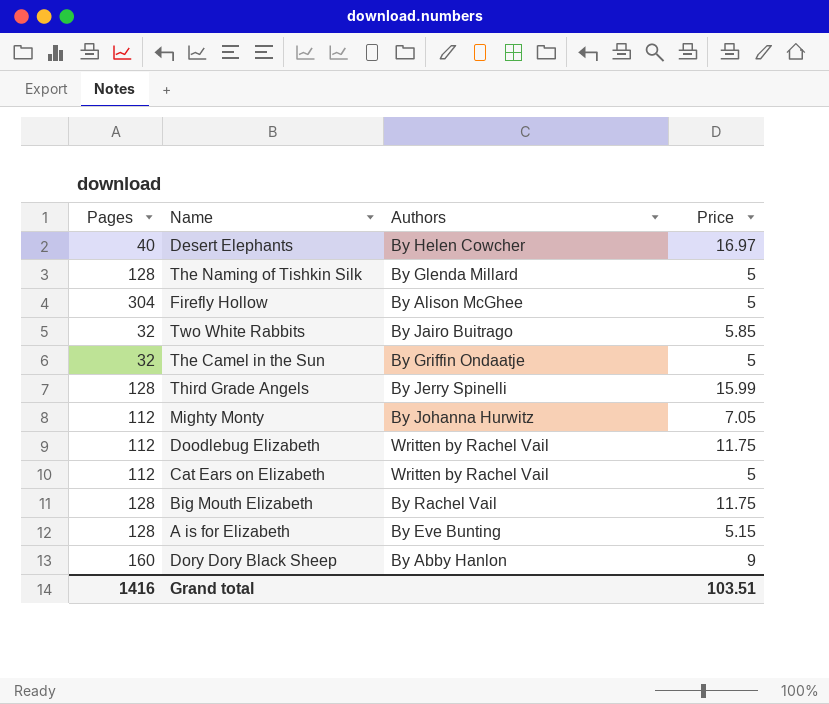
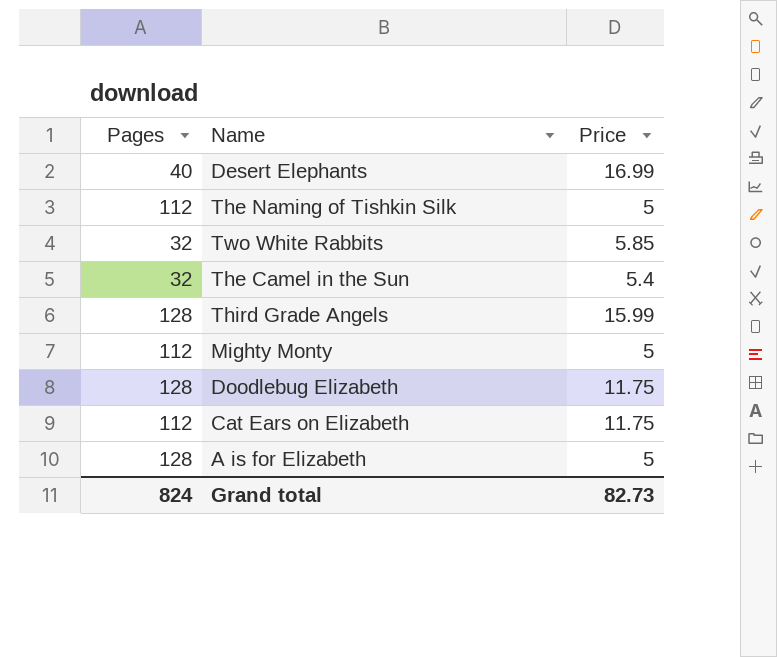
column Authors | position: 3 -> none
row Firefly Hollow: 304 | By Alison McGhee | 5 -> none
row Big Mouth Elizabeth: 128 | By Rachel Vail | 11.75 -> none
row Dory Dory Black Sheep: 160 | By Abby Hanlon | 9 -> none
Desert Elephants | Price: 16.97 -> 16.99
The Naming of Tishkin Silk | Pages: 128 -> 112
The Camel in the Sun | Price: 5 -> 5.4
Mighty Monty | Price: 7.05 -> 5
Doodlebug Elizabeth | Pages: 112 -> 128
Cat Ears on Elizabeth | Price: 5 -> 11.75
A is for Elizabeth | Price: 5.15 -> 5
Grand total | Pages: 1416 -> 824
Grand total | Price: 103.51 -> 82.73

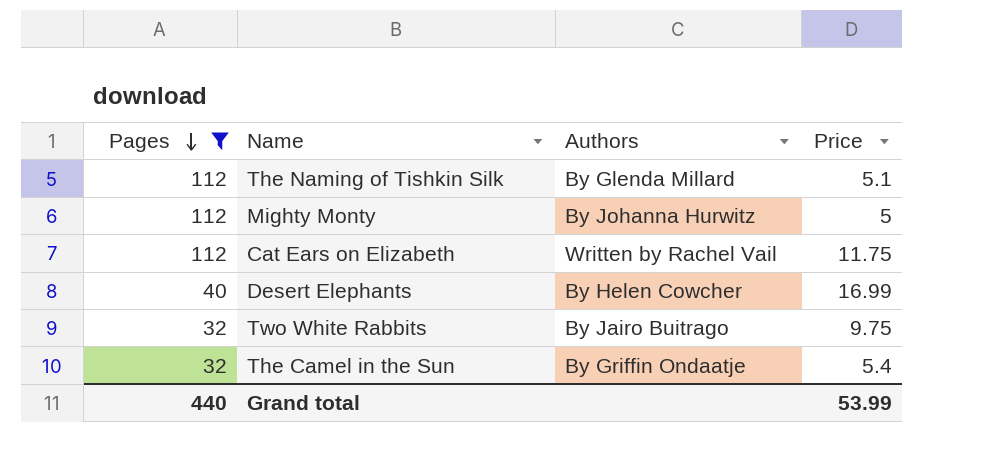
filter: none -> Pages != 128
row order: none -> Pages descending
column Authors | position: none -> 3
The Naming of Tishkin Silk | Price: 5 -> 5.1
Two White Rabbits | Price: 5.85 -> 9.75
Grand total | Pages: 824 -> 440
Grand total | Price: 82.73 -> 53.99

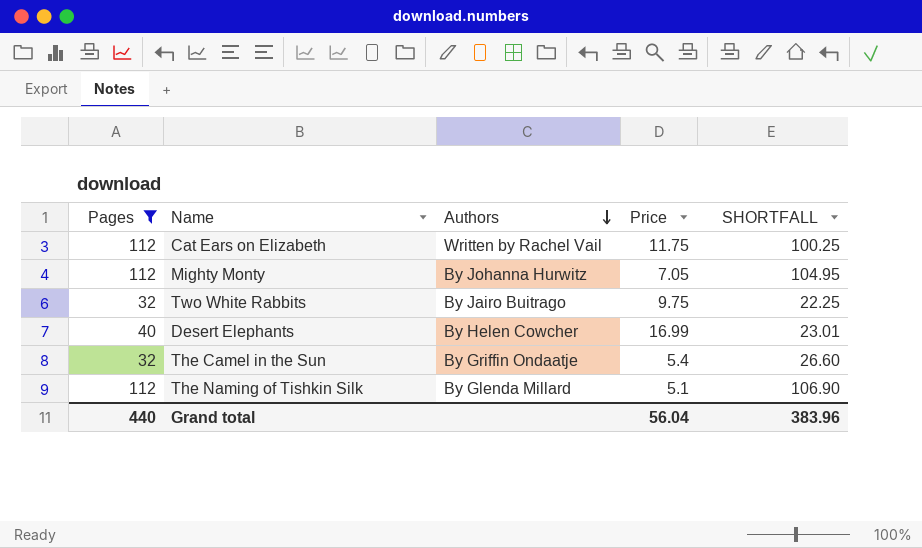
row order: Pages descending -> Authors descending
column SHORTFALL | formula: none -> [Pages] - [Price]
Mighty Monty | Price: 5 -> 7.05
Grand total | Price: 53.99 -> 56.04

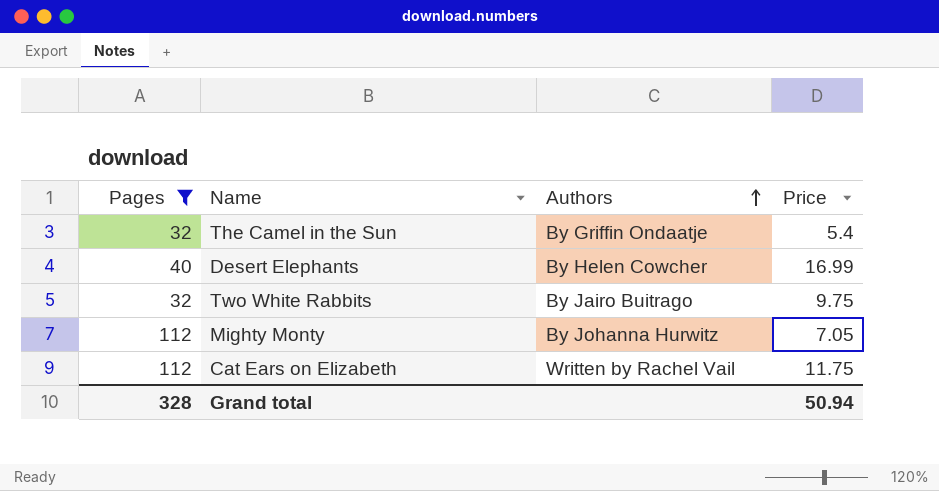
row order: Authors descending -> Authors ascending
column SHORTFALL | formula: [Pages] - [Price] -> none
row The Naming of Tishkin Silk: 112 | By Glenda Millard | 5.1 | 106.90 -> none
Grand total | Pages: 440 -> 328
Grand total | Price: 56.04 -> 50.94

